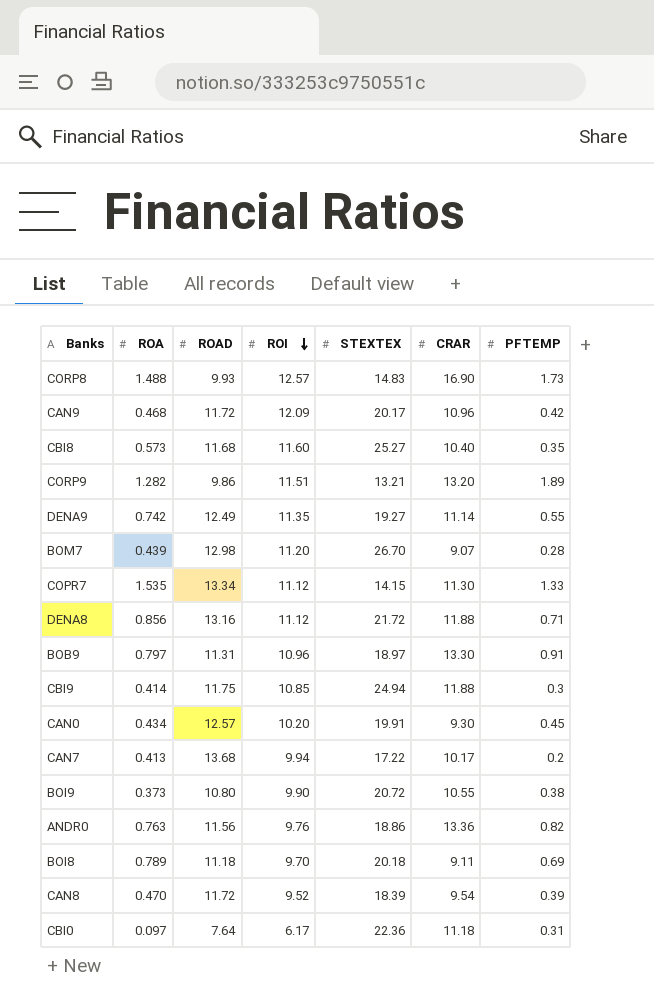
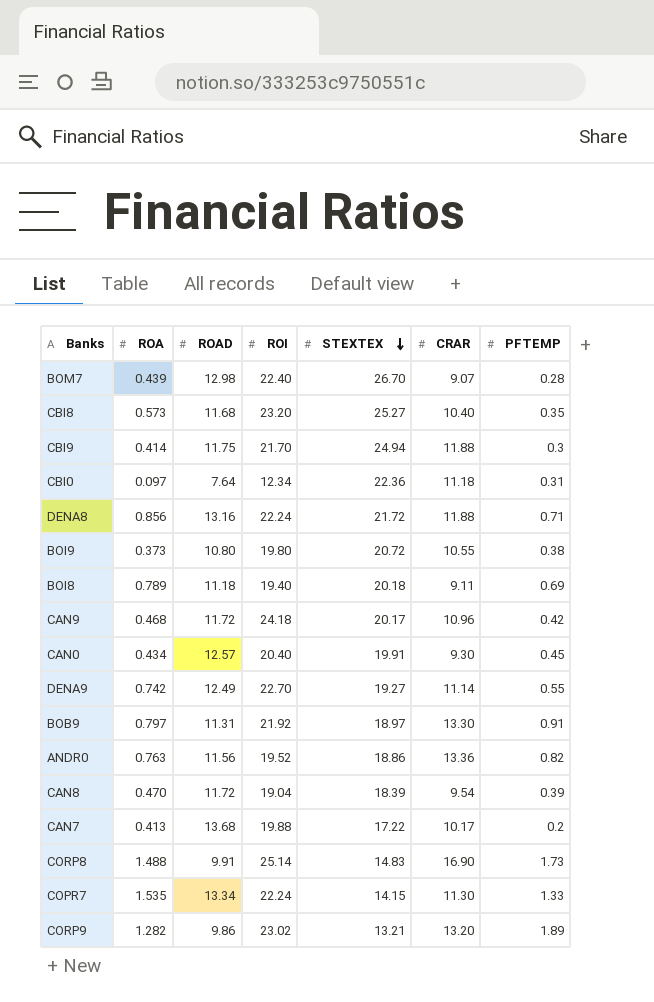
row order: ROI descending -> STEXTEX descending
BOM7 | ROI: 11.20 -> 22.40
CBI8 | ROI: 11.60 -> 23.20
CBI9 | ROI: 10.85 -> 21.70
CBI0 | ROI: 6.17 -> 12.34
DENA8 | ROI: 11.12 -> 22.24
BOI9 | ROI: 9.90 -> 19.80
BOI8 | ROI: 9.70 -> 19.40
CAN9 | ROI: 12.09 -> 24.18
CAN0 | ROI: 10.20 -> 20.40
DENA9 | ROI: 11.35 -> 22.70
BOB9 | ROI: 10.96 -> 21.92
ANDR0 | ROI: 9.76 -> 19.52
CAN8 | ROI: 9.52 -> 19.04
CAN7 | ROI: 9.94 -> 19.88
CORP8 | ROAD: 9.93 -> 9.91
CORP8 | ROI: 12.57 -> 25.14
COPR7 | ROI: 11.12 -> 22.24
CORP9 | ROI: 11.51 -> 23.02

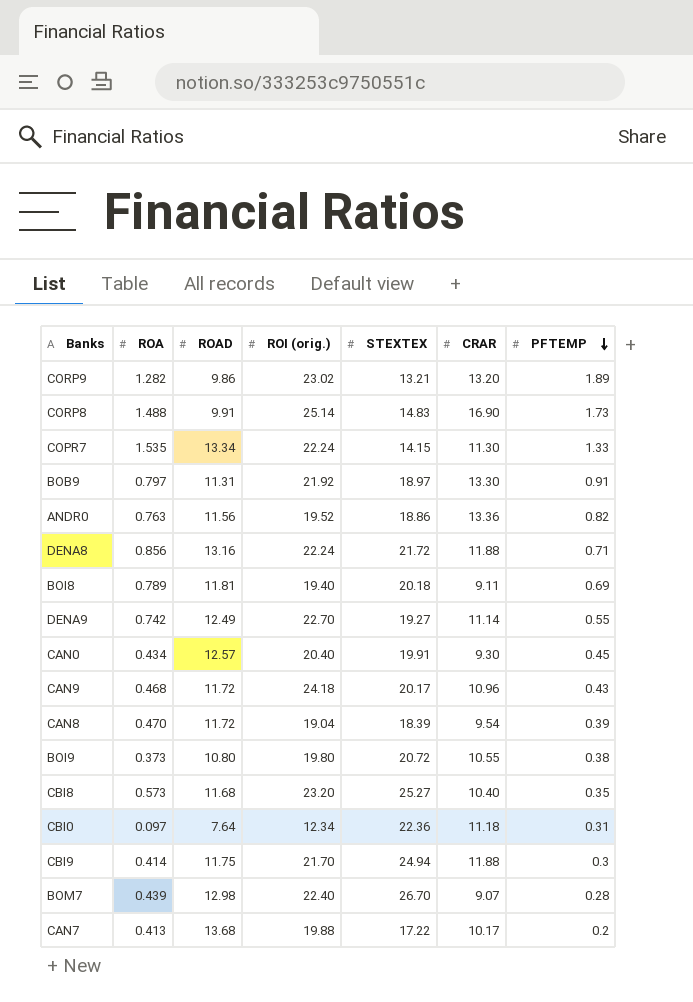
row order: STEXTEX descending -> PFTEMP descending
column name: ROI -> ROI (orig.)
BOI8 | ROAD: 11.18 -> 11.81
CAN9 | PFTEMP: 0.42 -> 0.43

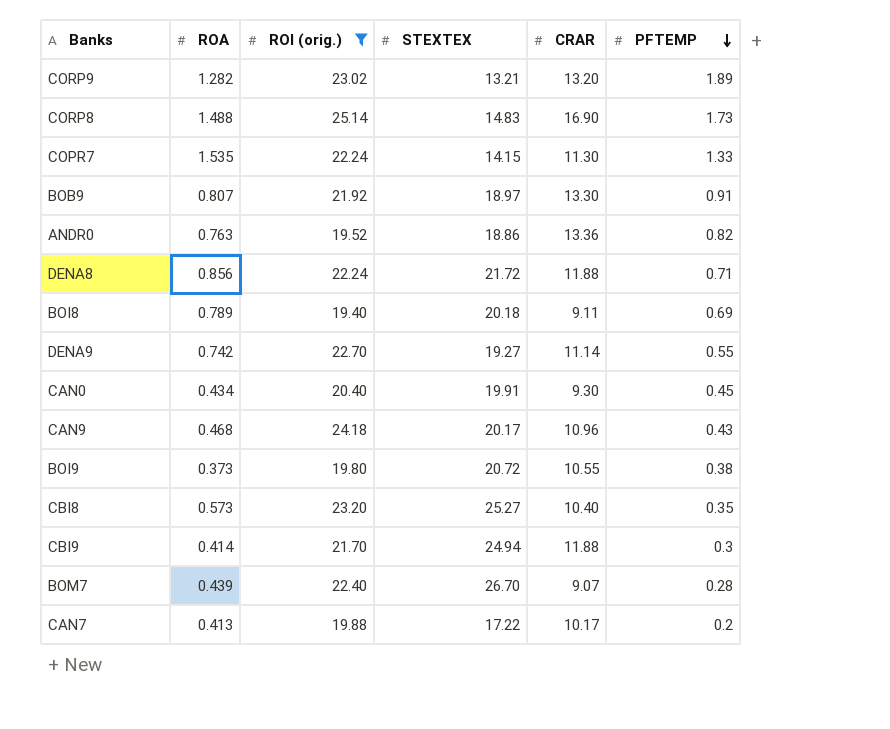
filter: none -> ROI (orig.) >= 19.40
column ROAD | position: 3 -> none
BOB9 | ROA: 0.797 -> 0.807

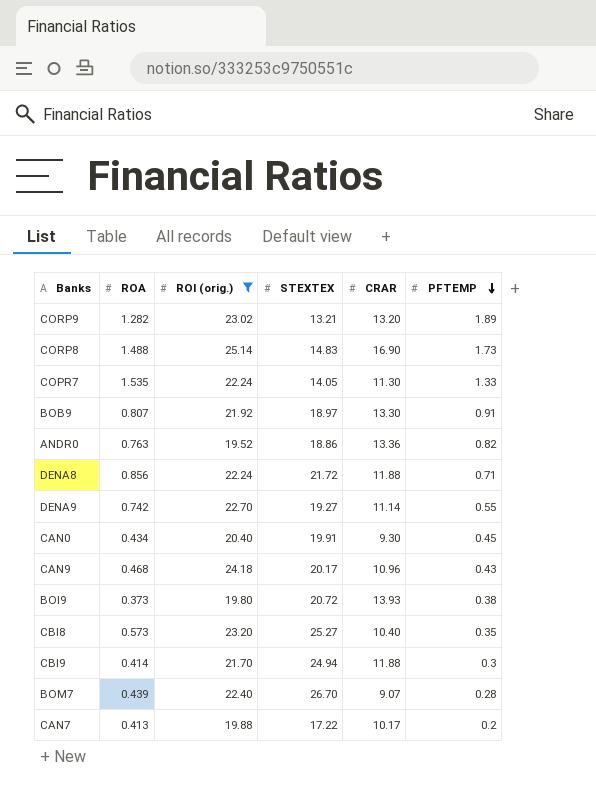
row BOI8: 0.789 | 19.40 | 20.18 | 9.11 | 0.69 -> none
COPR7 | STEXTEX: 14.15 -> 14.05
BOI9 | CRAR: 10.55 -> 13.93

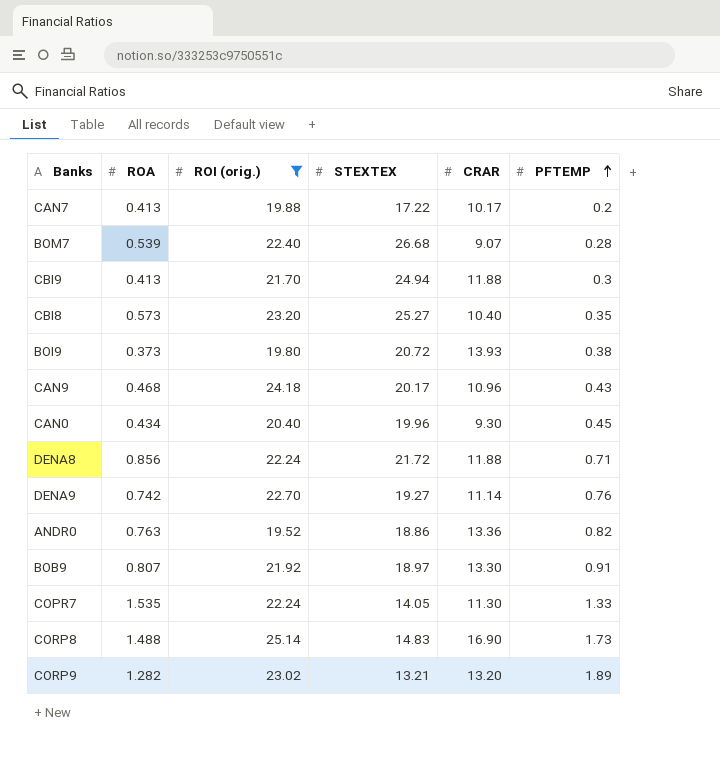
row order: PFTEMP descending -> PFTEMP ascending
BOM7 | ROA: 0.439 -> 0.539
BOM7 | STEXTEX: 26.70 -> 26.68
CBI9 | ROA: 0.414 -> 0.413
CAN0 | STEXTEX: 19.91 -> 19.96
DENA9 | PFTEMP: 0.55 -> 0.76

